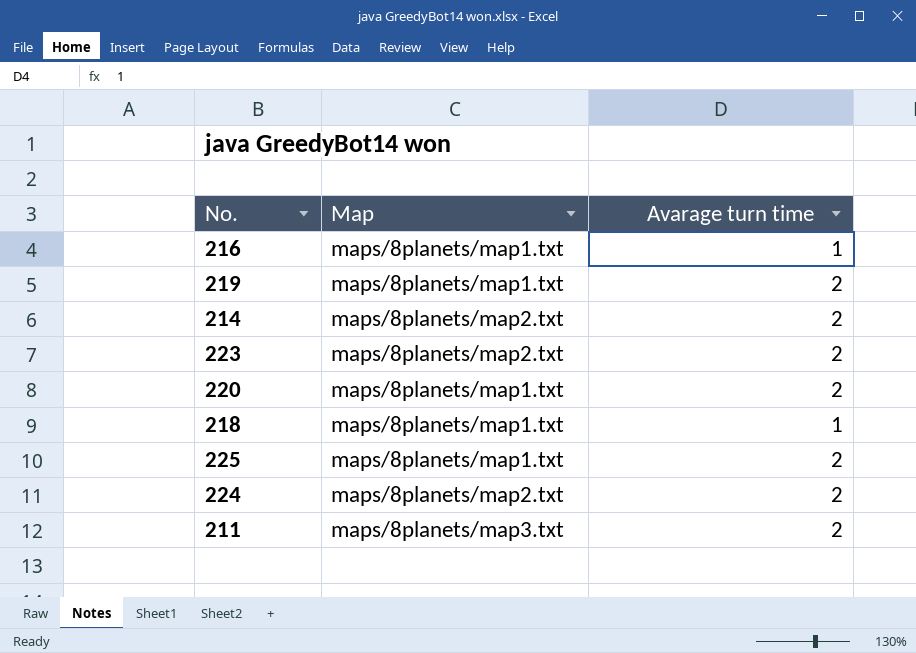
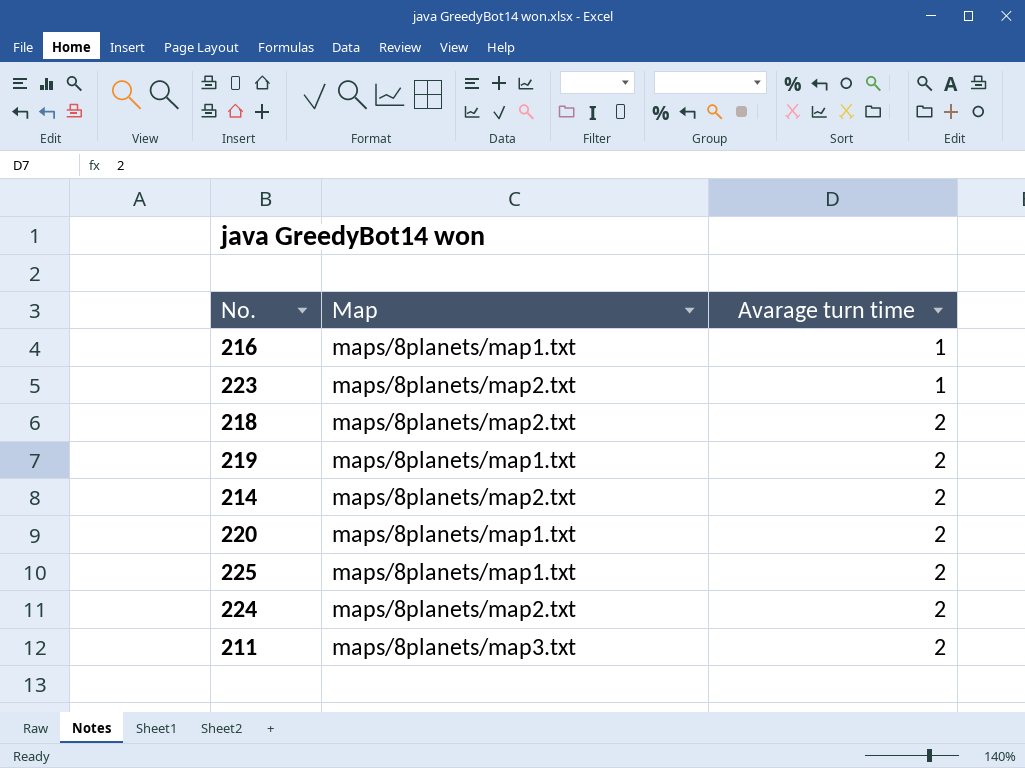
row order: none -> Avarage turn time ascending
223 | Avarage turn time: 2 -> 1
218 | Map: maps/8planets/map1.txt -> maps/8planets/map2.txt
218 | Avarage turn time: 1 -> 2

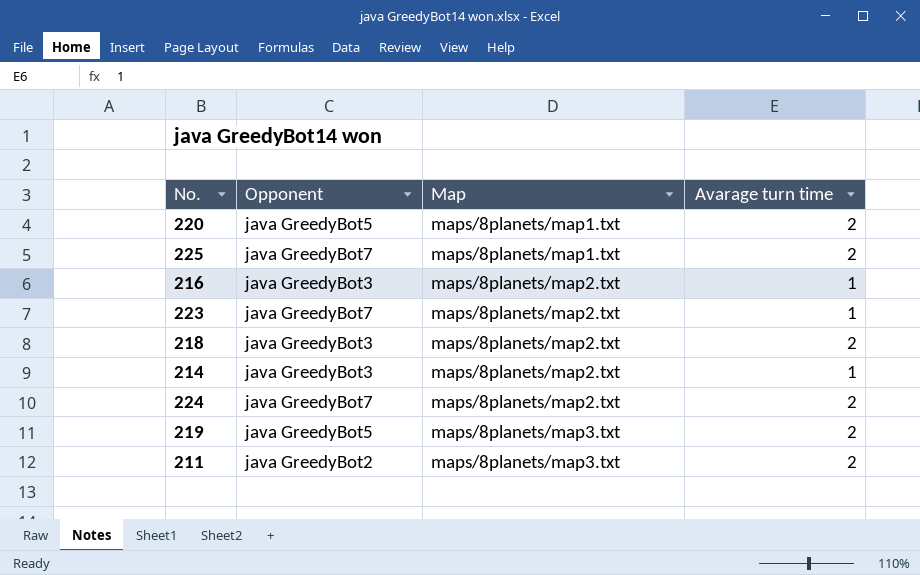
row order: Avarage turn time ascending -> Map ascending
column Opponent | position: none -> 2
216 | Map: maps/8planets/map1.txt -> maps/8planets/map2.txt
214 | Avarage turn time: 2 -> 1
219 | Map: maps/8planets/map1.txt -> maps/8planets/map3.txt

